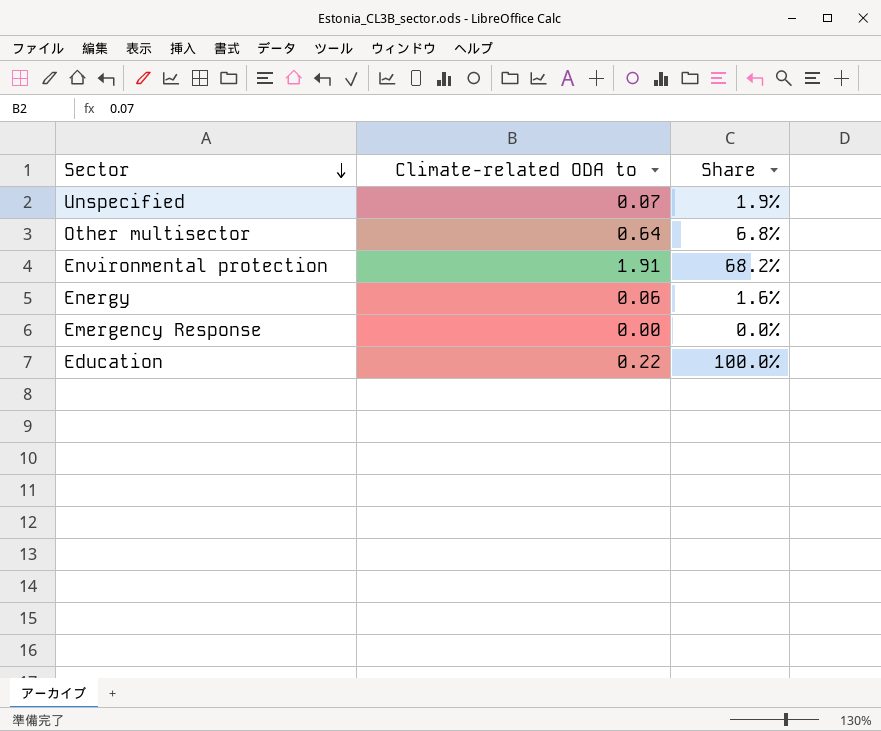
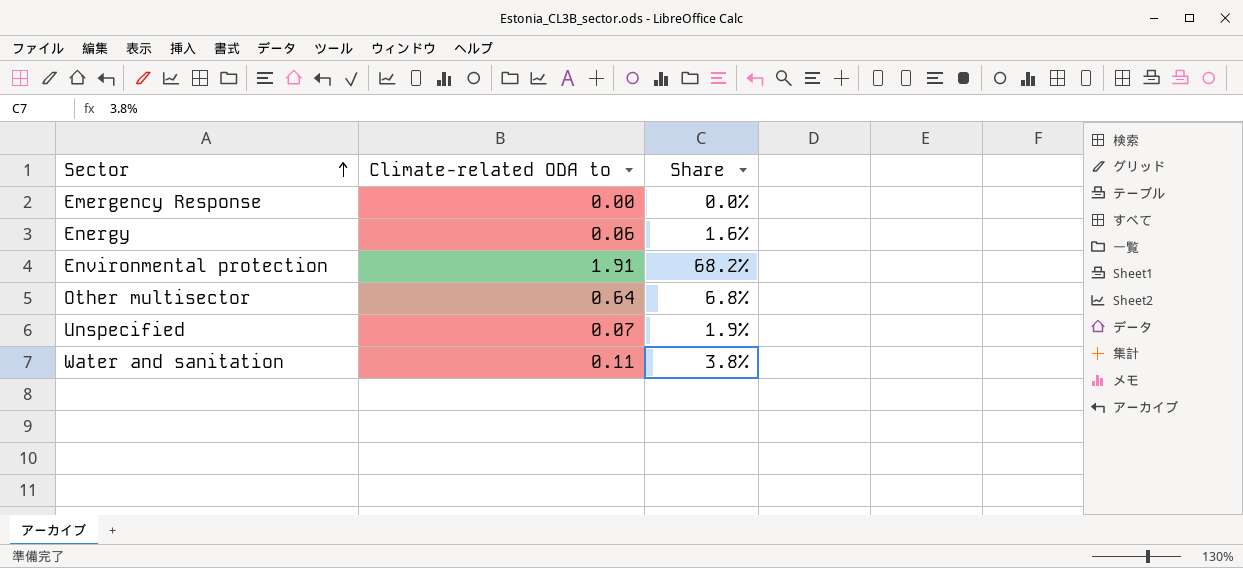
row order: Sector descending -> Sector ascending
row Education: 0.22 | 100.0% -> none
row Water and sanitation: none -> 0.11 | 3.8%

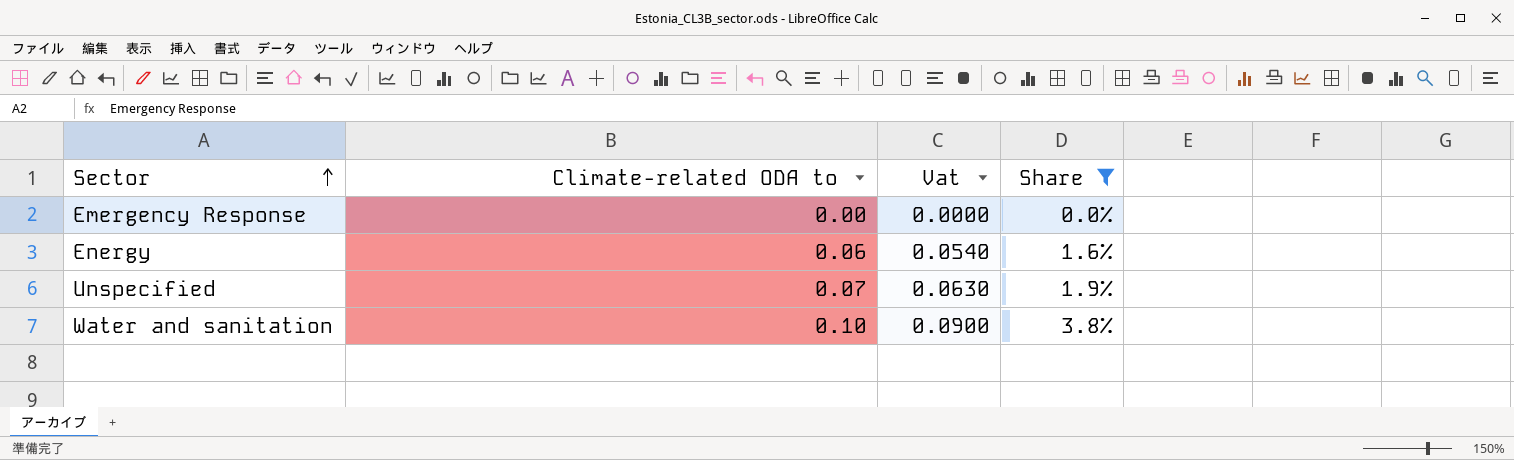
filter: none -> Share <= 3.8%
column Vat | formula: none -> [Climate-related ODA to] * 0.9
Water and sanitation | Climate-related ODA to: 0.11 -> 0.10

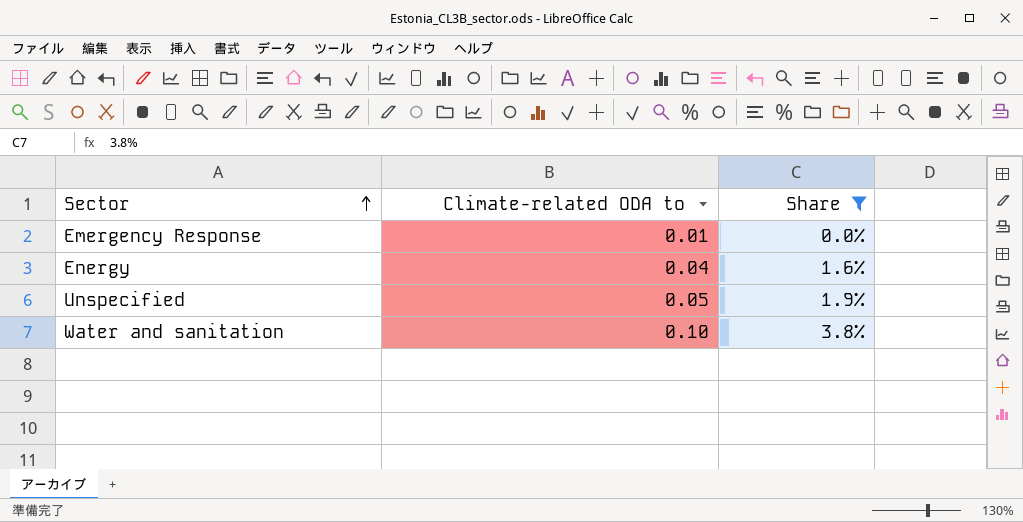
column Vat | formula: [Climate-related ODA to] * 0.9 -> none
Emergency Response | Climate-related ODA to: 0.00 -> 0.01
Energy | Climate-related ODA to: 0.06 -> 0.04
Unspecified | Climate-related ODA to: 0.07 -> 0.05

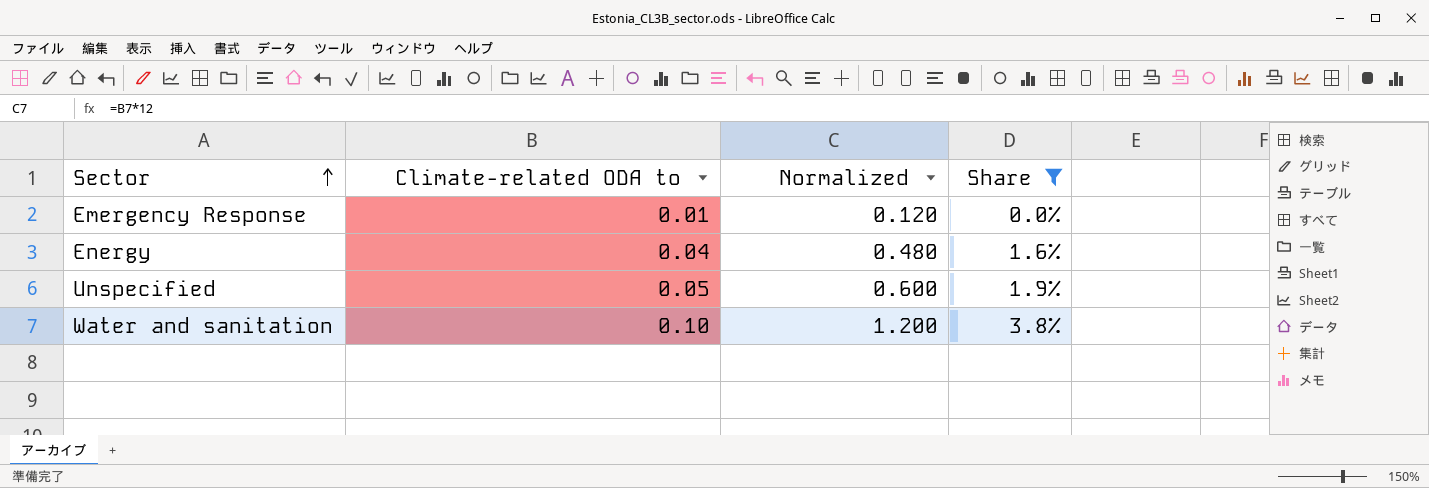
column Normalized | formula: none -> [Climate-related ODA to] * 12

